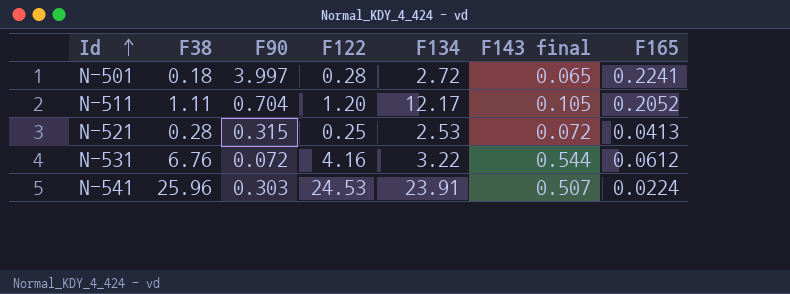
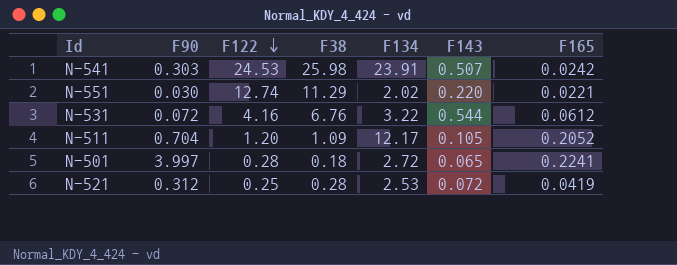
row order: Id ascending -> F122 descending
column F38 | position: 2 -> 4
column name: F143 final -> F143
N-541 | F38: 25.96 -> 25.98
N-541 | F165: 0.0224 -> 0.0242
row N-551: none -> 0.030 | 12.74 | 11.29 | 2.02 | 0.220 | 0.0221
N-511 | F38: 1.11 -> 1.09
N-521 | F90: 0.315 -> 0.312
N-521 | F165: 0.0413 -> 0.0419

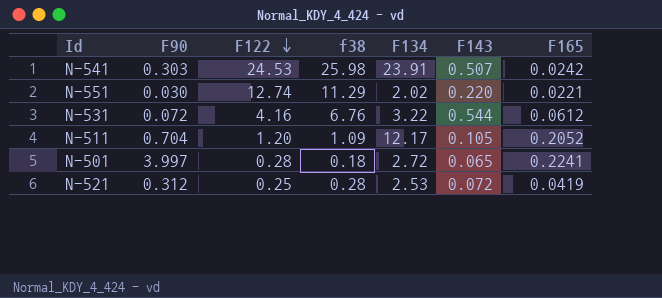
column name: F38 -> f38

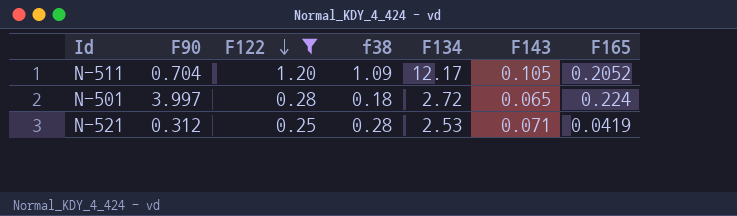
filter: none -> F122 <= 1.20
N-501 | F165: 0.2241 -> 0.224
N-521 | F143: 0.072 -> 0.071

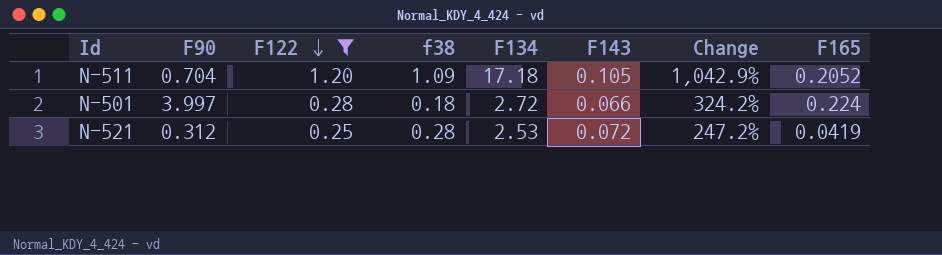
column Change | formula: none -> ([F122] - [F143]) / [F143]
N-511 | F134: 12.17 -> 17.18
N-501 | F143: 0.065 -> 0.066
N-521 | F143: 0.071 -> 0.072

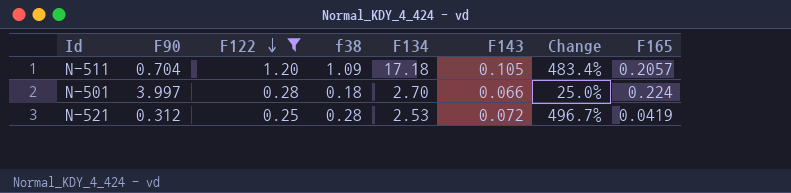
column Change | formula: ([F122] - [F143]) / [F143] -> ([F122] - [F165]) / [F165]
N-511 | F165: 0.2052 -> 0.2057
N-501 | F134: 2.72 -> 2.70

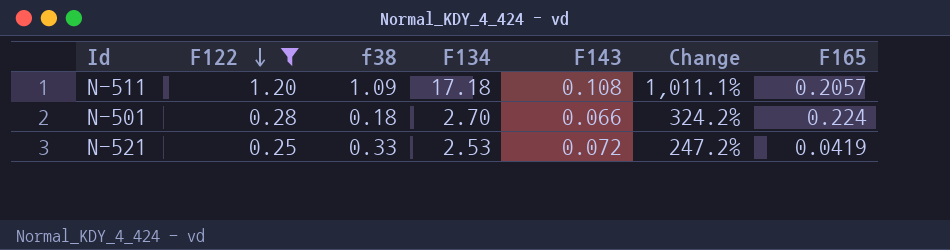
column F90 | position: 2 -> none
column Change | formula: ([F122] - [F165]) / [F165] -> ([F122] - [F143]) / [F143]
N-511 | F143: 0.105 -> 0.108
N-521 | f38: 0.28 -> 0.33

